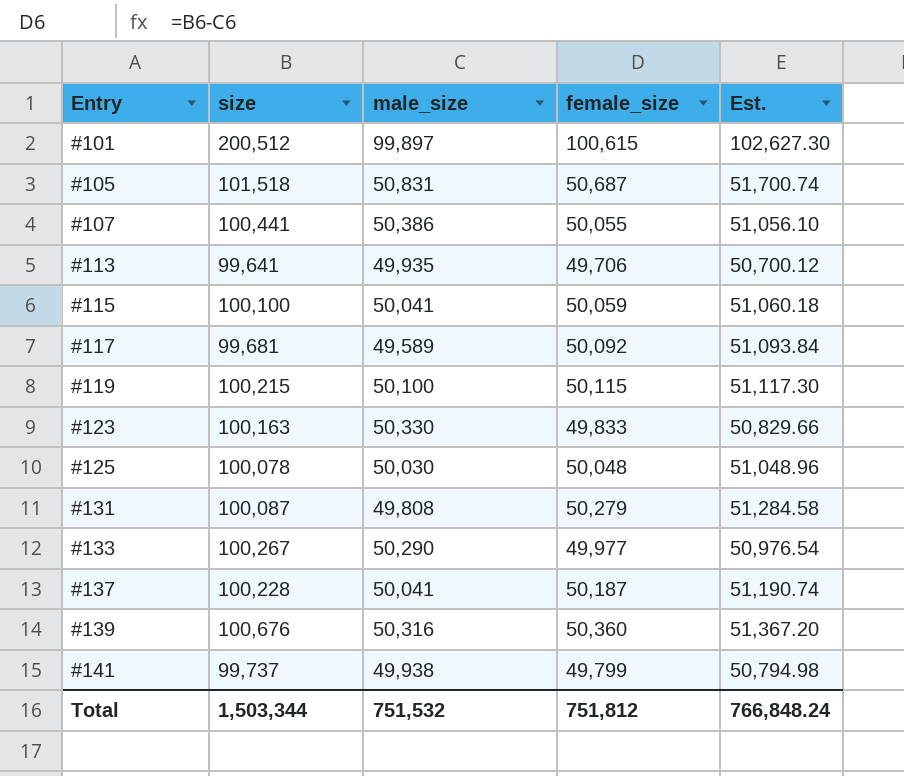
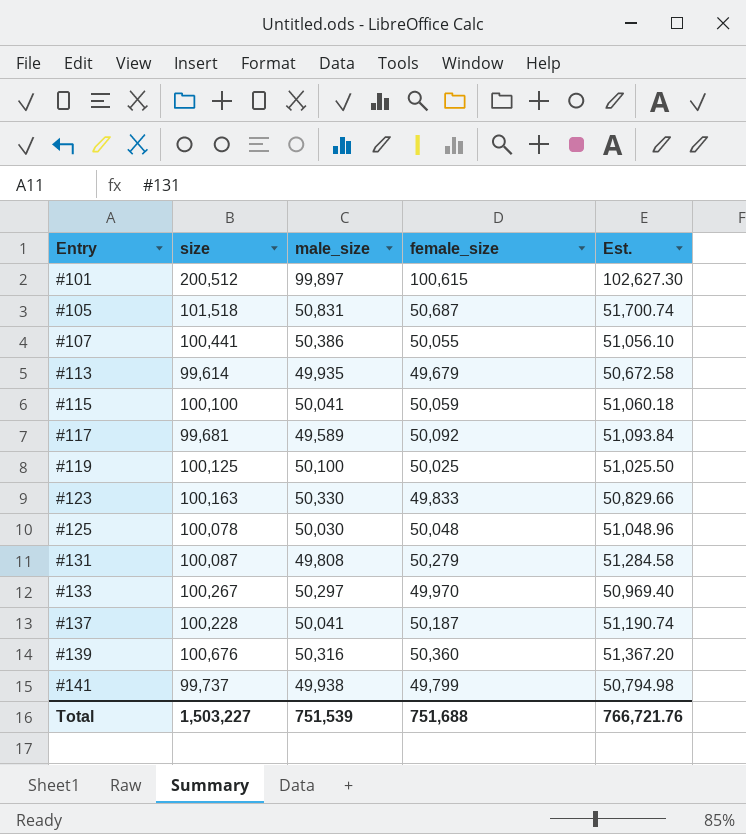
#113 | size: 99,641 -> 99,614
#113 | female_size: 49,706 -> 49,679
#113 | Est.: 50,700.12 -> 50,672.58
#119 | size: 100,215 -> 100,125
#119 | female_size: 50,115 -> 50,025
#119 | Est.: 51,117.30 -> 51,025.50
#133 | male_size: 50,290 -> 50,297
#133 | female_size: 49,977 -> 49,970
#133 | Est.: 50,976.54 -> 50,969.40
Total | size: 1,503,344 -> 1,503,227
Total | male_size: 751,532 -> 751,539
Total | female_size: 751,812 -> 751,688
Total | Est.: 766,848.24 -> 766,721.76

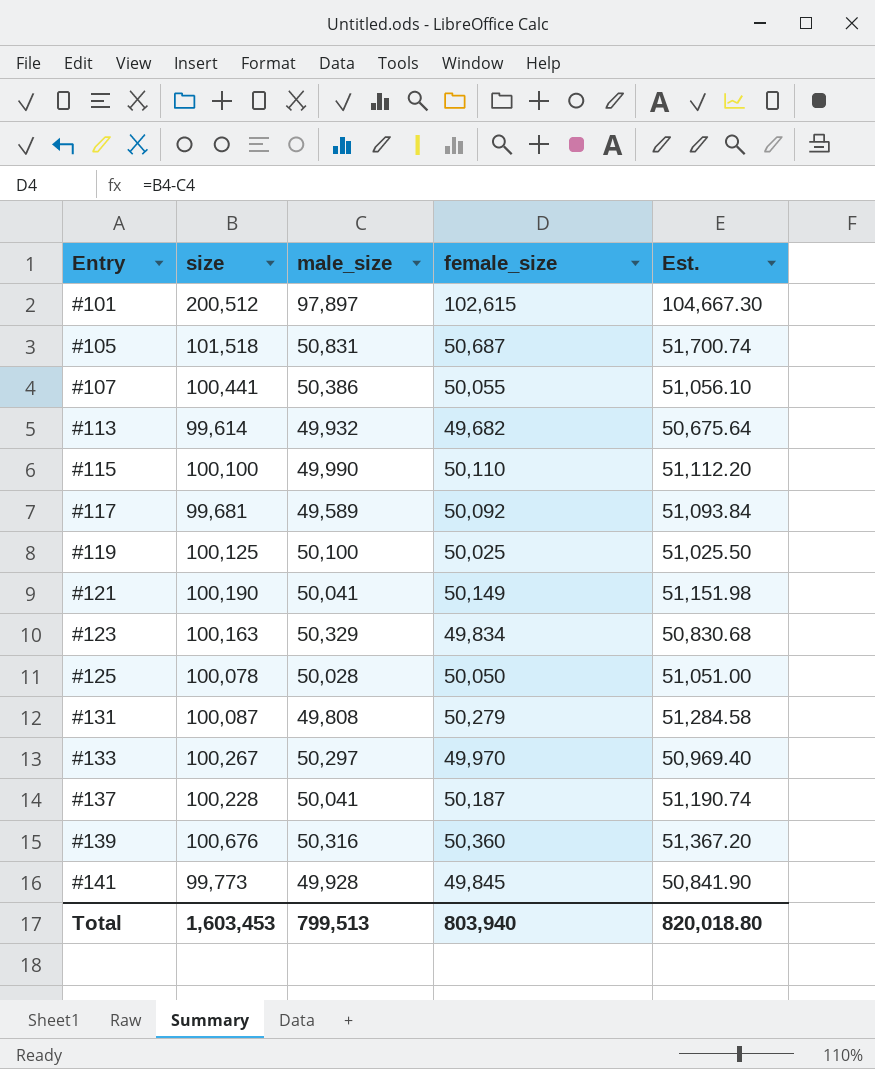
#101 | male_size: 99,897 -> 97,897
#101 | female_size: 100,615 -> 102,615
#101 | Est.: 102,627.30 -> 104,667.30
#113 | male_size: 49,935 -> 49,932
#113 | female_size: 49,679 -> 49,682
#113 | Est.: 50,672.58 -> 50,675.64
#115 | male_size: 50,041 -> 49,990
#115 | female_size: 50,059 -> 50,110
#115 | Est.: 51,060.18 -> 51,112.20
row #121: none -> 100,190 | 50,041 | 50,149 | 51,151.98
#123 | male_size: 50,330 -> 50,329
#123 | female_size: 49,833 -> 49,834
#123 | Est.: 50,829.66 -> 50,830.68
#125 | male_size: 50,030 -> 50,028
#125 | female_size: 50,048 -> 50,050
#125 | Est.: 51,048.96 -> 51,051.00
#141 | size: 99,737 -> 99,773
#141 | male_size: 49,938 -> 49,928
#141 | female_size: 49,799 -> 49,845
#141 | Est.: 50,794.98 -> 50,841.90
Total | size: 1,503,227 -> 1,603,453
Total | male_size: 751,539 -> 799,513
Total | female_size: 751,688 -> 803,940
Total | Est.: 766,721.76 -> 820,018.80

